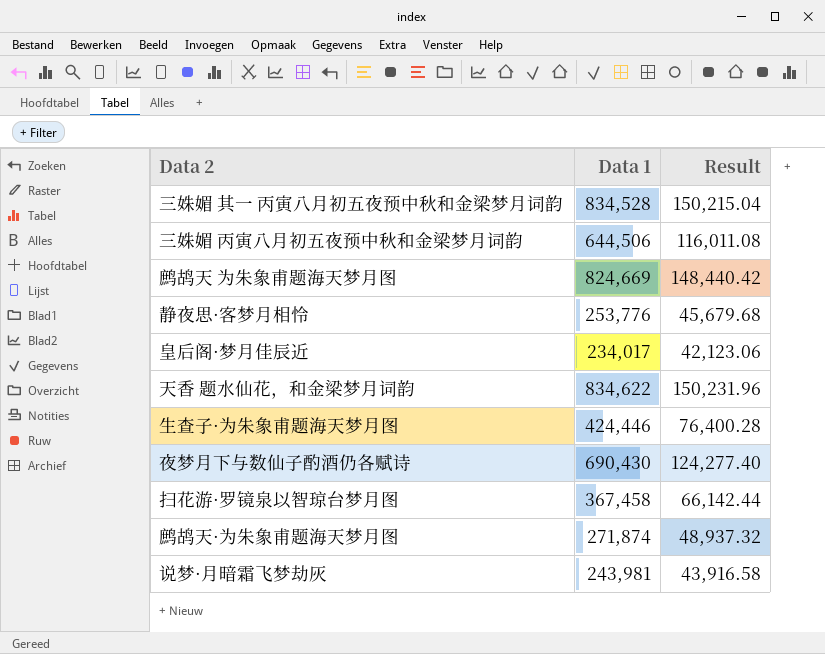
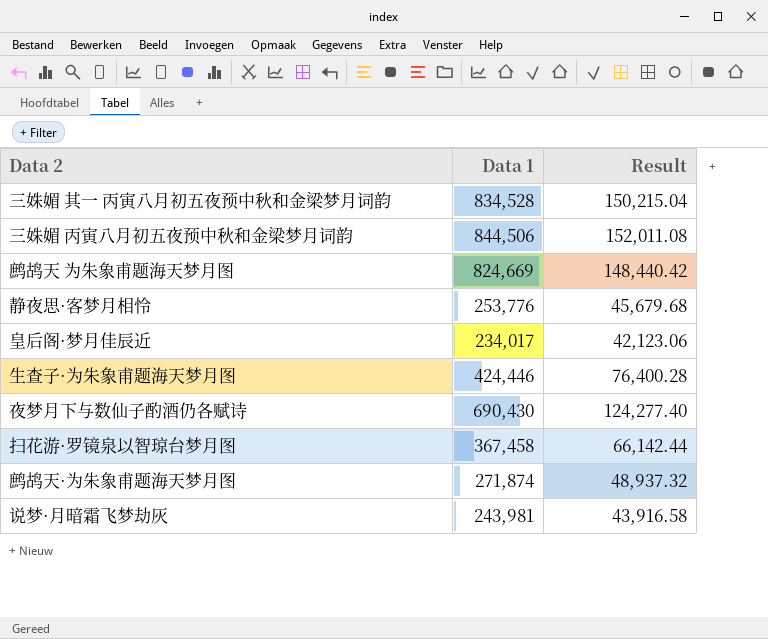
row 天香 题水仙花，和金梁梦月词韵: 834,622 | 150,231.96 -> none
三姝媚 丙寅八月初五夜预中秋和金梁梦月词韵 | Data 1: 644,506 -> 844,506
三姝媚 丙寅八月初五夜预中秋和金梁梦月词韵 | Result: 116,011.08 -> 152,011.08

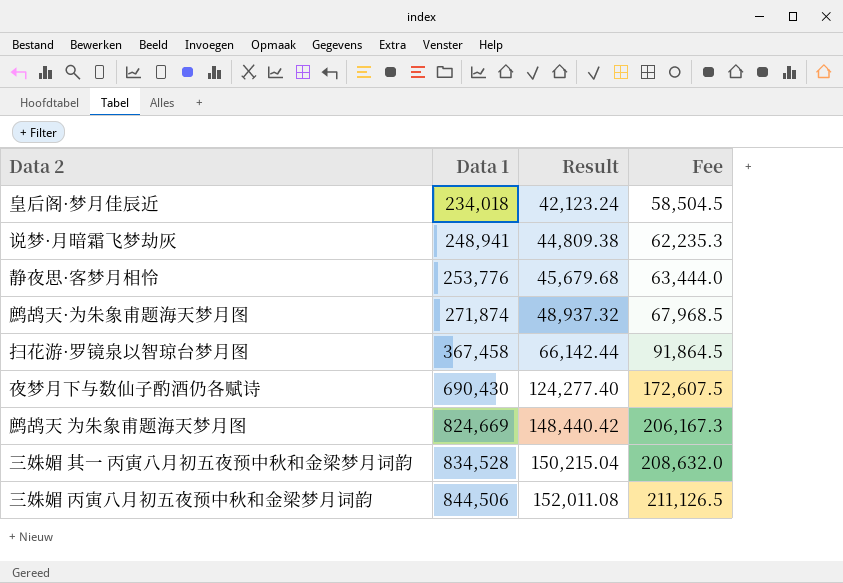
row order: none -> Data 1 ascending
column Fee | formula: none -> [Data 1] * 0.25
row 生查子·为朱象甫题海天梦月图: 424,446 | 76,400.28 -> none
皇后阁·梦月佳辰近 | Data 1: 234,017 -> 234,018
皇后阁·梦月佳辰近 | Result: 42,123.06 -> 42,123.24
说梦·月暗霜飞梦劫灰 | Data 1: 243,981 -> 248,941
说梦·月暗霜飞梦劫灰 | Result: 43,916.58 -> 44,809.38

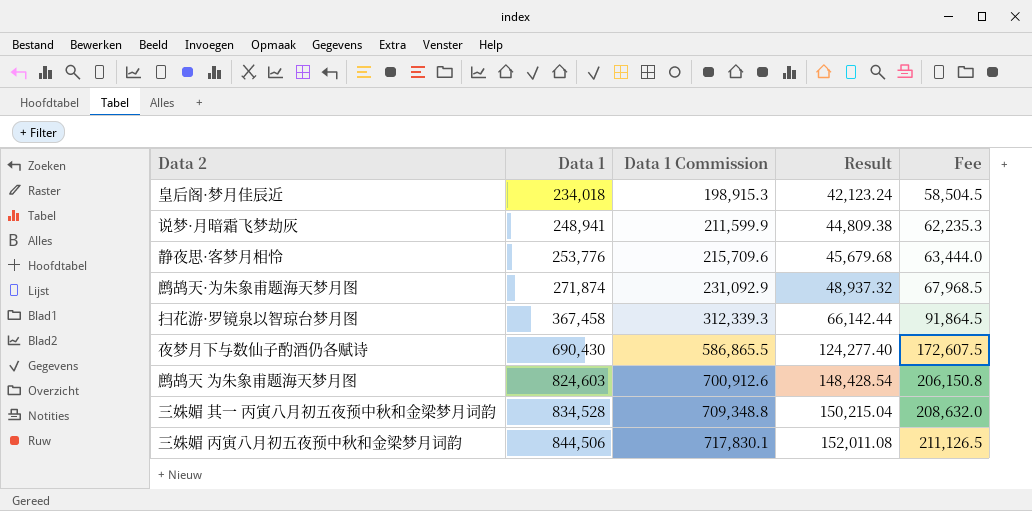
column Data 1 Commission | formula: none -> [Data 1] * 0.85
鹧鸪天 为朱象甫题海天梦月图 | Data 1: 824,669 -> 824,603
鹧鸪天 为朱象甫题海天梦月图 | Result: 148,440.42 -> 148,428.54
鹧鸪天 为朱象甫题海天梦月图 | Fee: 206,167.3 -> 206,150.8

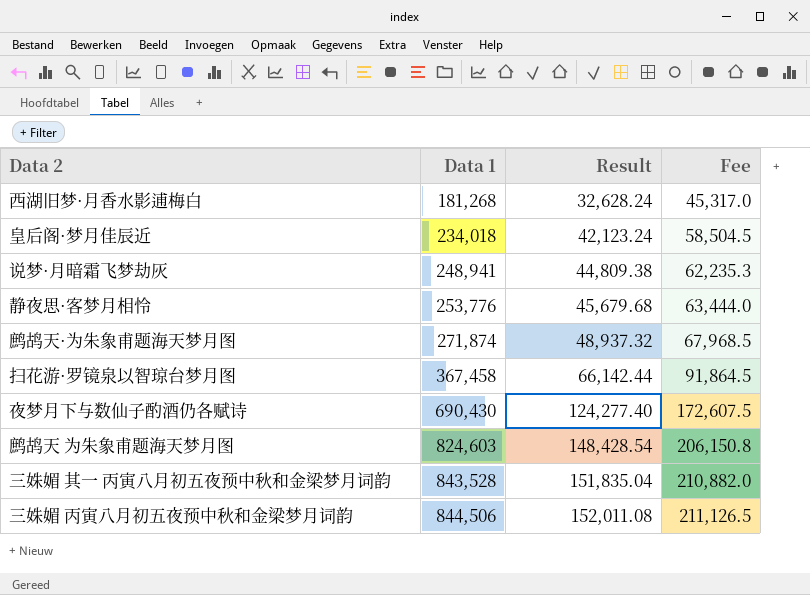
column Data 1 Commission | formula: [Data 1] * 0.85 -> none
row 西湖旧梦·月香水影逋梅白: none -> 181,268 | 32,628.24 | 45,317.0
三姝媚 其一 丙寅八月初五夜预中秋和金梁梦月词韵 | Data 1: 834,528 -> 843,528
三姝媚 其一 丙寅八月初五夜预中秋和金梁梦月词韵 | Result: 150,215.04 -> 151,835.04
三姝媚 其一 丙寅八月初五夜预中秋和金梁梦月词韵 | Fee: 208,632.0 -> 210,882.0

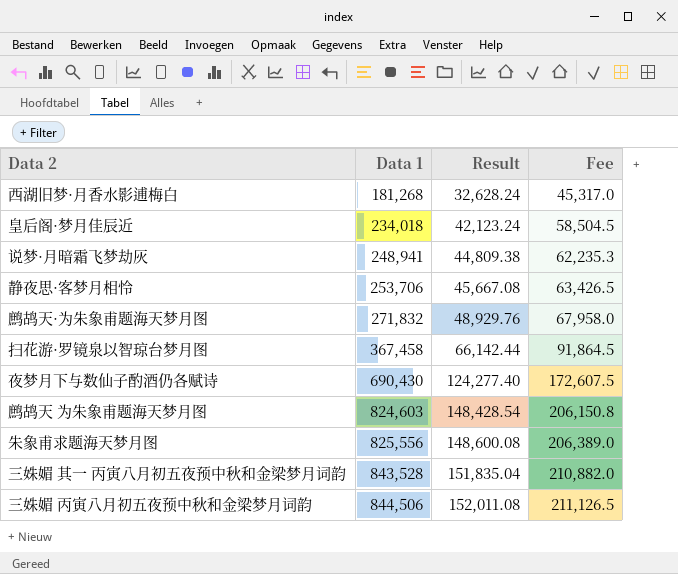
静夜思·客梦月相怜 | Data 1: 253,776 -> 253,706
静夜思·客梦月相怜 | Result: 45,679.68 -> 45,667.08
静夜思·客梦月相怜 | Fee: 63,444.0 -> 63,426.5
鹧鸪天·为朱象甫题海天梦月图 | Data 1: 271,874 -> 271,832
鹧鸪天·为朱象甫题海天梦月图 | Result: 48,937.32 -> 48,929.76
鹧鸪天·为朱象甫题海天梦月图 | Fee: 67,968.5 -> 67,958.0
row 朱象甫求题海天梦月图: none -> 825,556 | 148,600.08 | 206,389.0

